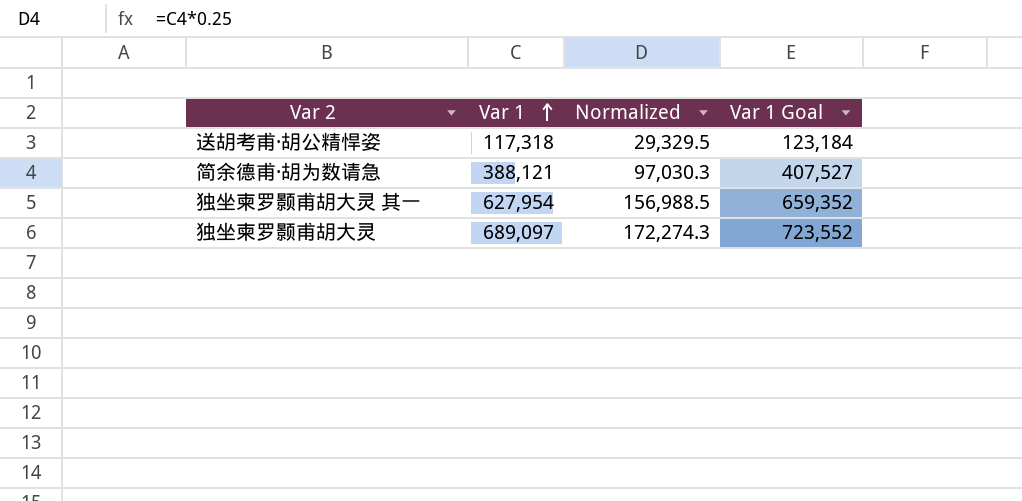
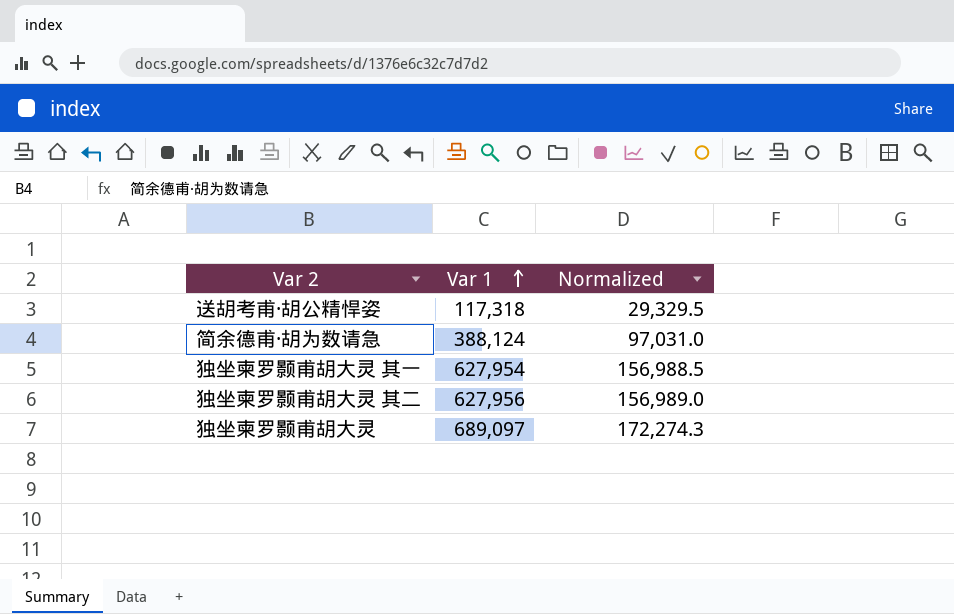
column Var 1 Goal | formula: [Var 1] * 1.05 -> none
简余德甫·胡为数请急 | Var 1: 388,121 -> 388,124
简余德甫·胡为数请急 | Normalized: 97,030.3 -> 97,031.0
row 独坐柬罗颢甫胡大灵 其二: none -> 627,956 | 156,989.0

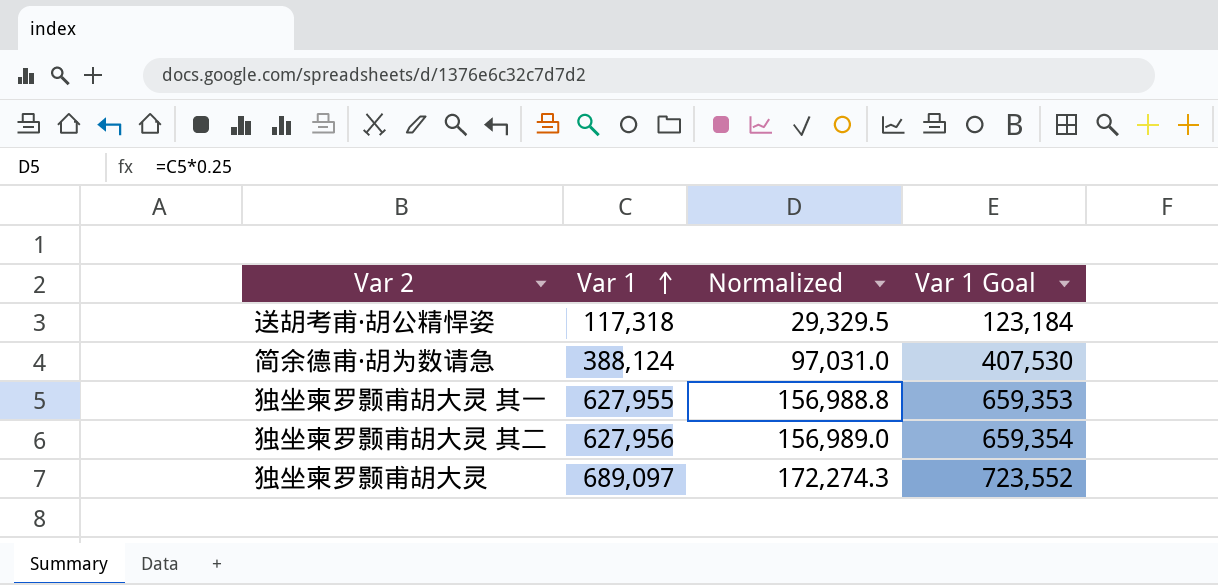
column Var 1 Goal | formula: none -> [Var 1] * 1.05
独坐柬罗颢甫胡大灵 其一 | Var 1: 627,954 -> 627,955
独坐柬罗颢甫胡大灵 其一 | Normalized: 156,988.5 -> 156,988.8

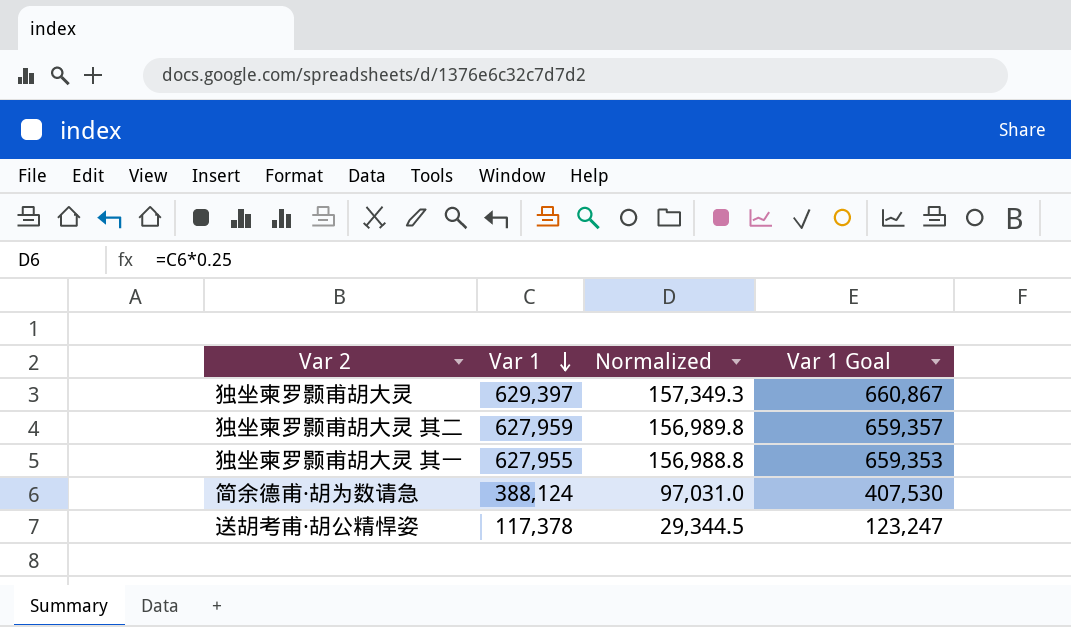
row order: Var 1 ascending -> Var 1 descending
独坐柬罗颢甫胡大灵 | Var 1: 689,097 -> 629,397
独坐柬罗颢甫胡大灵 | Normalized: 172,274.3 -> 157,349.3
独坐柬罗颢甫胡大灵 | Var 1 Goal: 723,552 -> 660,867
独坐柬罗颢甫胡大灵 其二 | Var 1: 627,956 -> 627,959
独坐柬罗颢甫胡大灵 其二 | Normalized: 156,989.0 -> 156,989.8
独坐柬罗颢甫胡大灵 其二 | Var 1 Goal: 659,354 -> 659,357
送胡考甫·胡公精悍姿 | Var 1: 117,318 -> 117,378
送胡考甫·胡公精悍姿 | Normalized: 29,329.5 -> 29,344.5
送胡考甫·胡公精悍姿 | Var 1 Goal: 123,184 -> 123,247

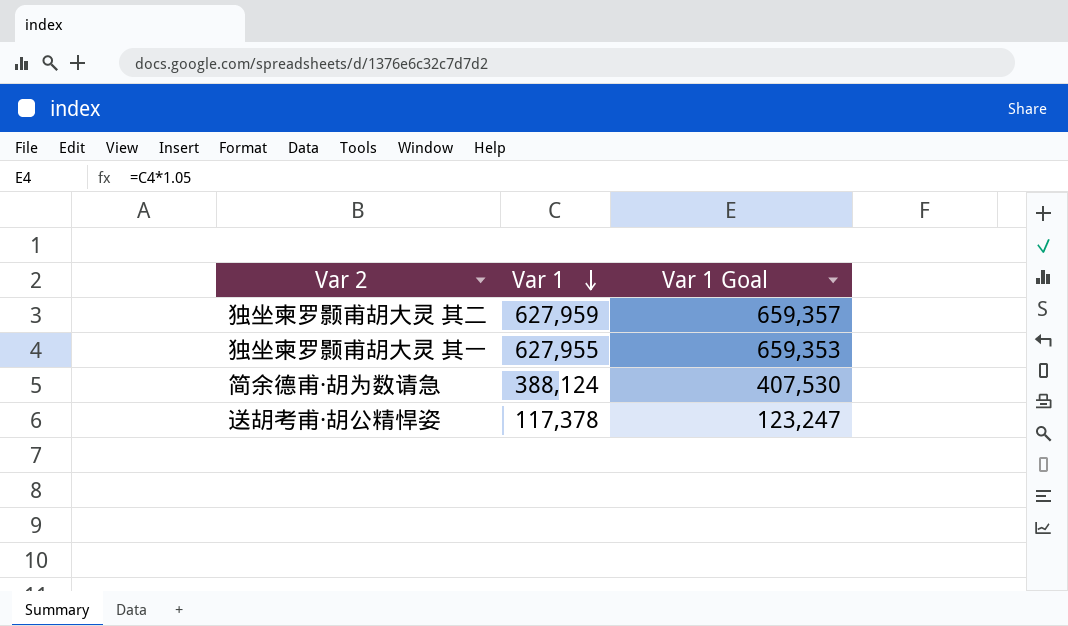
column Normalized | formula: [Var 1] * 0.25 -> none
row 独坐柬罗颢甫胡大灵: 629,397 | 157,349.3 | 660,867 -> none

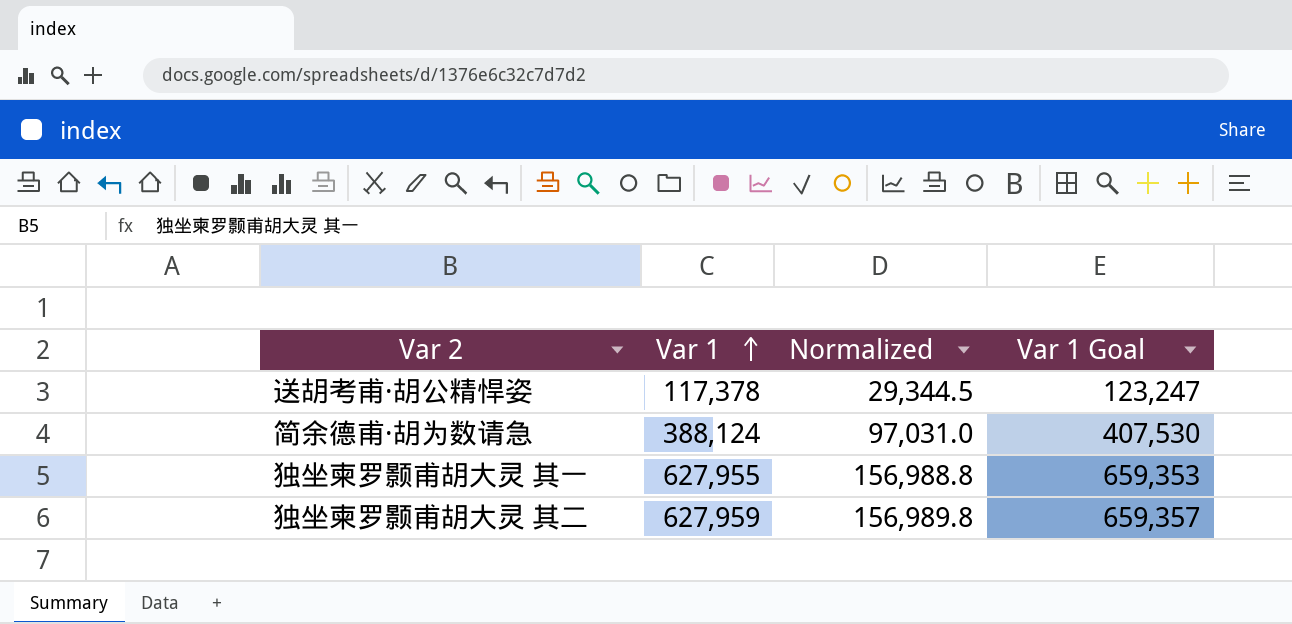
row order: Var 1 descending -> Var 1 ascending
column Normalized | formula: none -> [Var 1] * 0.25

